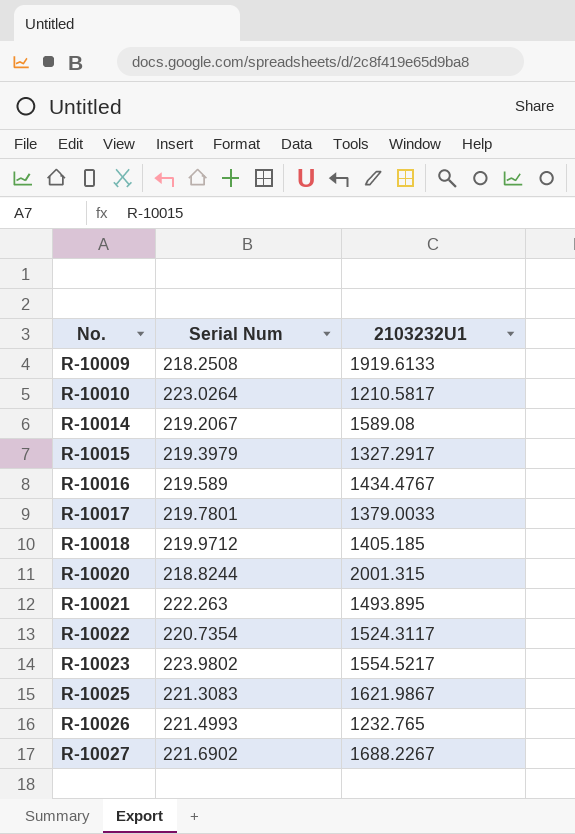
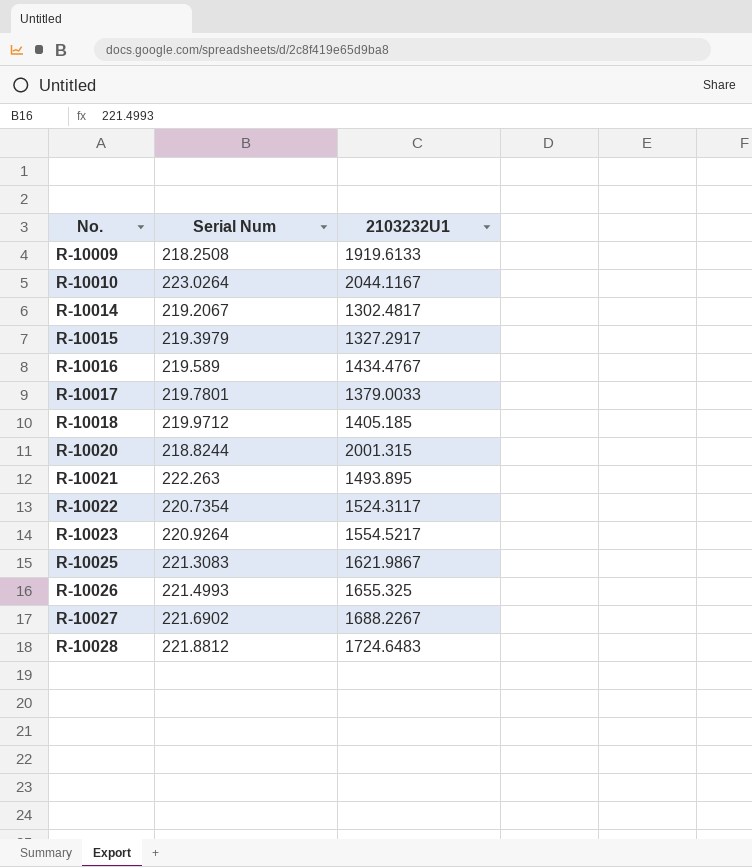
R-10010 | 2103232U1: 1210.5817 -> 2044.1167
R-10014 | 2103232U1: 1589.08 -> 1302.4817
R-10023 | Serial Num: 223.9802 -> 220.9264
R-10026 | 2103232U1: 1232.765 -> 1655.325
row R-10028: none -> 221.8812 | 1724.6483

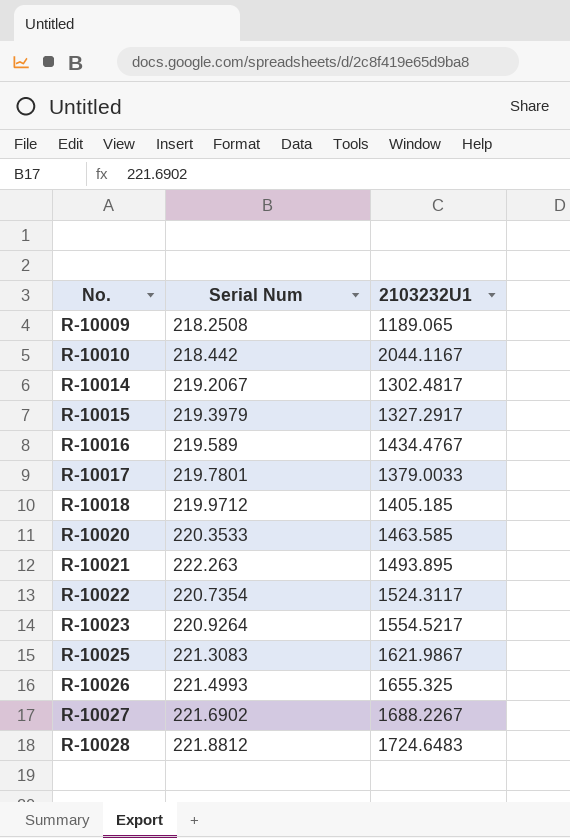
R-10009 | 2103232U1: 1919.6133 -> 1189.065
R-10010 | Serial Num: 223.0264 -> 218.442
R-10020 | Serial Num: 218.8244 -> 220.3533
R-10020 | 2103232U1: 2001.315 -> 1463.585

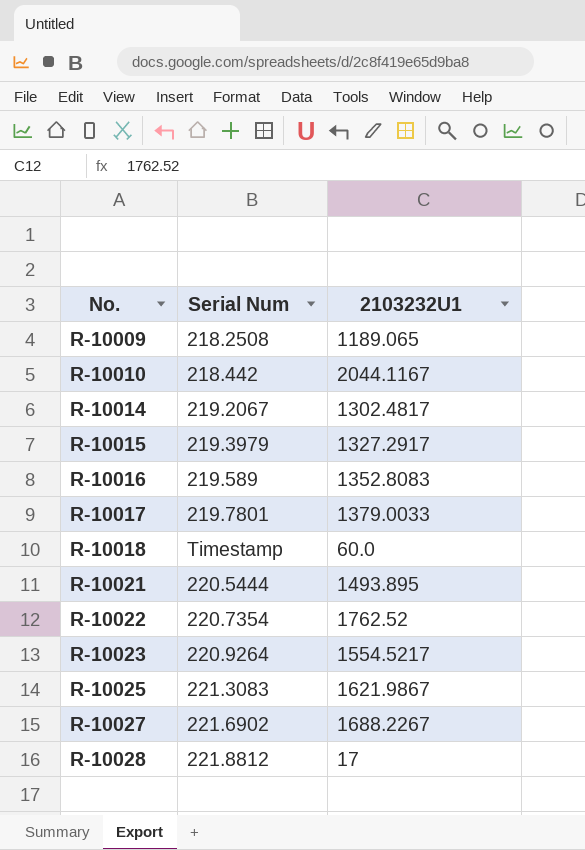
row R-10020: 220.3533 | 1463.585 -> none
row R-10026: 221.4993 | 1655.325 -> none
R-10016 | 2103232U1: 1434.4767 -> 1352.8083
R-10018 | Serial Num: 219.9712 -> Timestamp
R-10018 | 2103232U1: 1405.185 -> 60.0
R-10021 | Serial Num: 222.263 -> 220.5444
R-10022 | 2103232U1: 1524.3117 -> 1762.52
R-10028 | 2103232U1: 1724.6483 -> 17

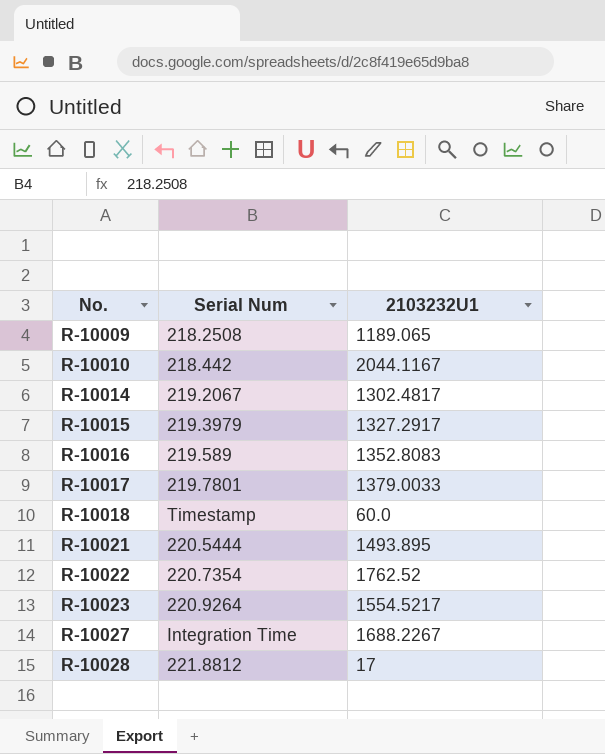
row R-10025: 221.3083 | 1621.9867 -> none
R-10027 | Serial Num: 221.6902 -> Integration Time

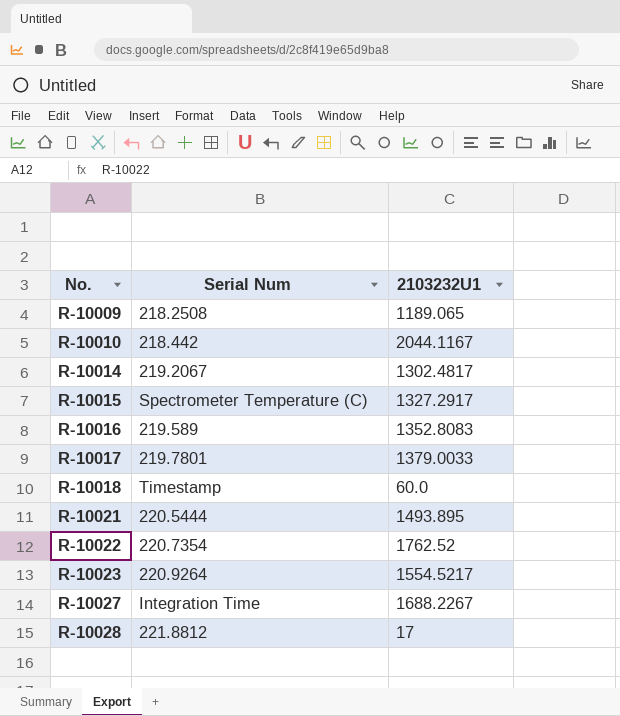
R-10015 | Serial Num: 219.3979 -> Spectrometer Temperature (C)

